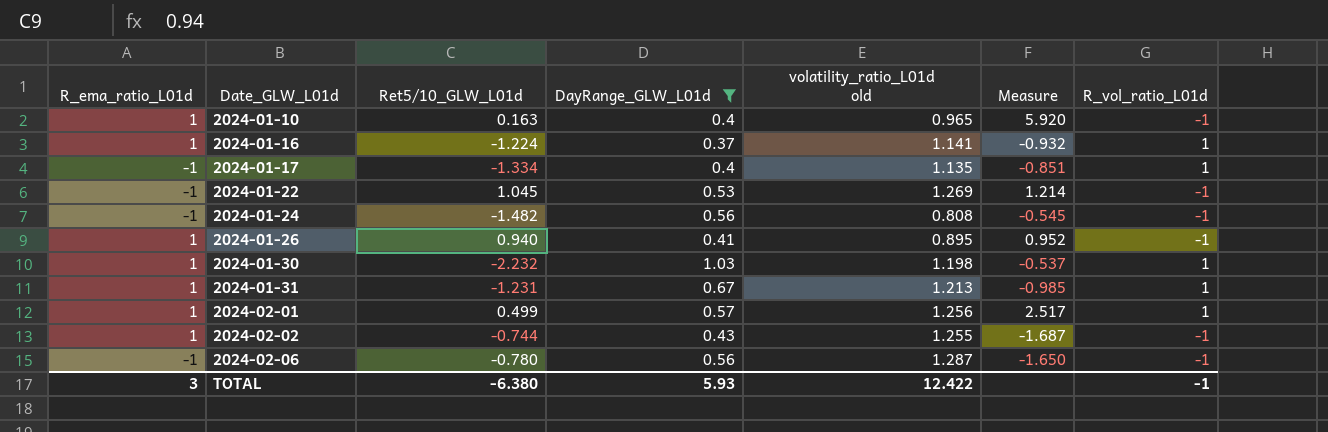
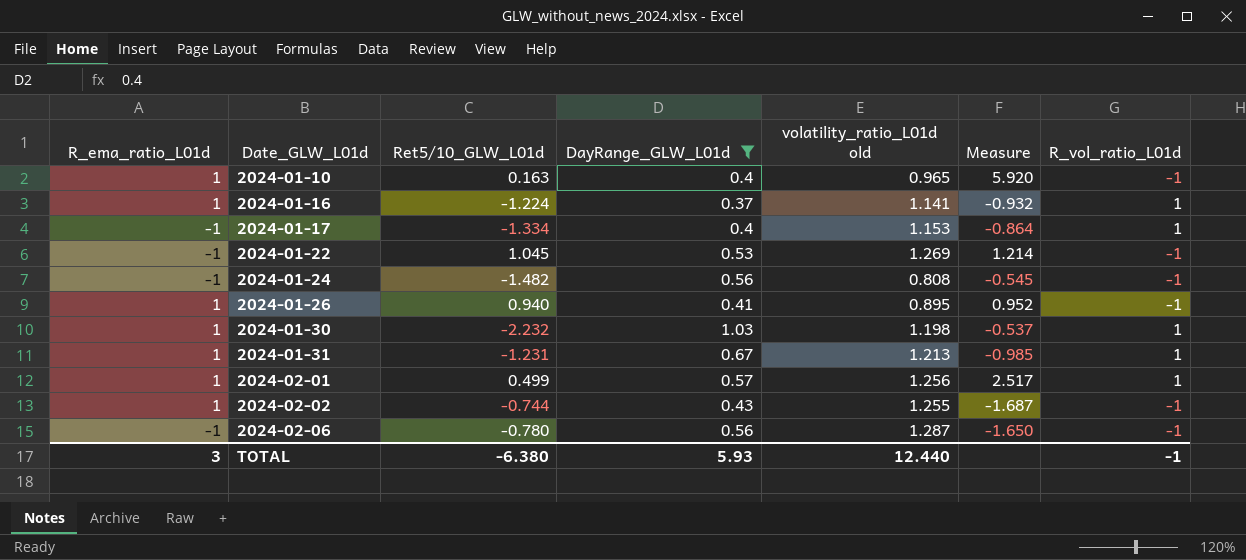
2024-01-17 | volatility_ratio_L01d old: 1.135 -> 1.153
2024-01-17 | Measure: -0.851 -> -0.864
TOTAL | volatility_ratio_L01d old: 12.422 -> 12.440

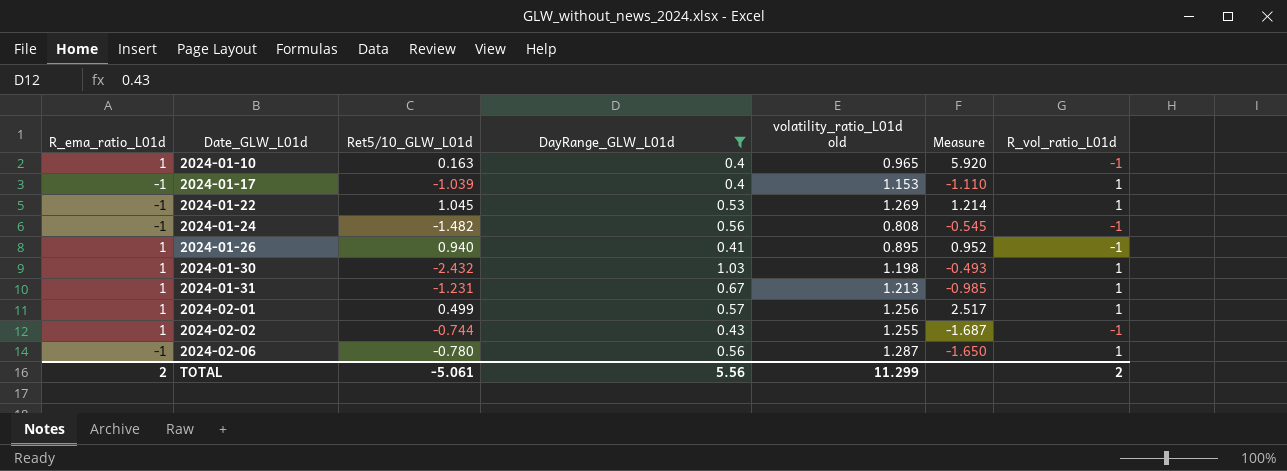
row 2024-01-16: 1 | -1.224 | 0.37 | 1.141 | -0.932 | 1 -> none
2024-01-17 | Ret5/10_GLW_L01d: -1.334 -> -1.039
2024-01-17 | Measure: -0.864 -> -1.110
2024-01-22 | R_vol_ratio_L01d: -1 -> 1
2024-01-30 | Ret5/10_GLW_L01d: -2.232 -> -2.432
2024-01-30 | Measure: -0.537 -> -0.493
2024-02-06 | R_vol_ratio_L01d: -1 -> 1
TOTAL | R_ema_ratio_L01d: 3 -> 2
TOTAL | Ret5/10_GLW_L01d: -6.380 -> -5.061
TOTAL | DayRange_GLW_L01d: 5.93 -> 5.56
TOTAL | volatility_ratio_L01d old: 12.440 -> 11.299
TOTAL | R_vol_ratio_L01d: -1 -> 2

